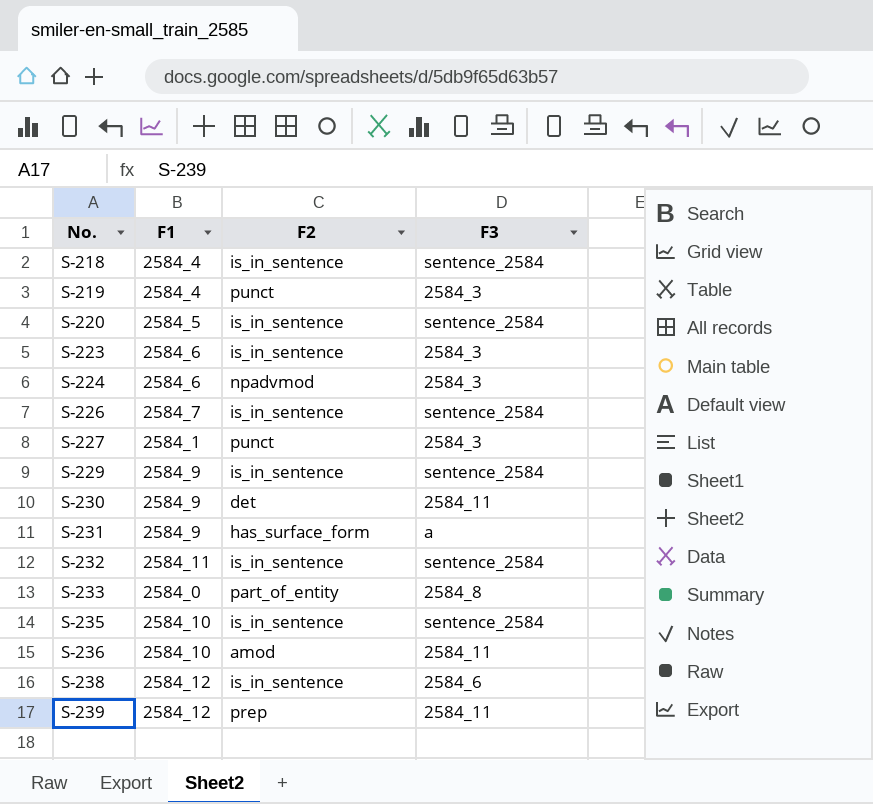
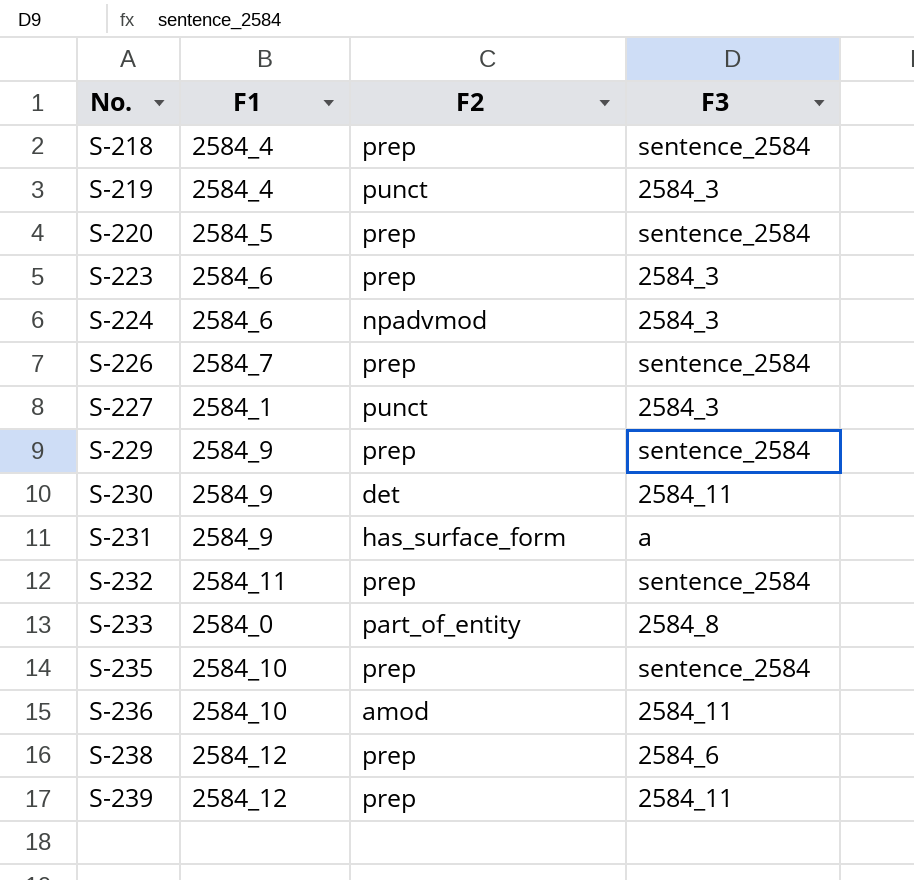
S-218 | F2: is_in_sentence -> prep
S-220 | F2: is_in_sentence -> prep
S-223 | F2: is_in_sentence -> prep
S-226 | F2: is_in_sentence -> prep
S-229 | F2: is_in_sentence -> prep
S-232 | F2: is_in_sentence -> prep
S-235 | F2: is_in_sentence -> prep
S-238 | F2: is_in_sentence -> prep

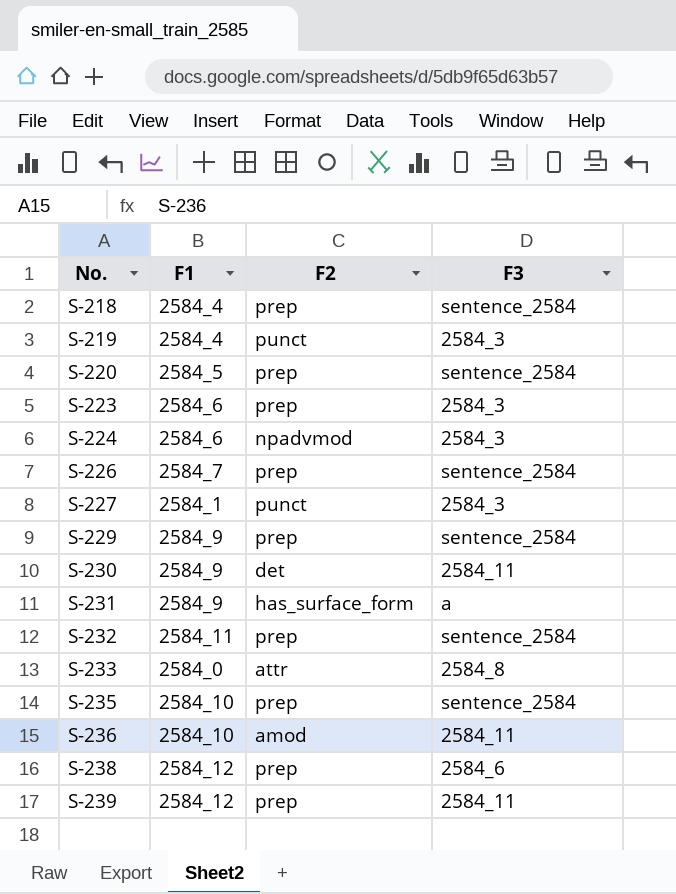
S-233 | F2: part_of_entity -> attr

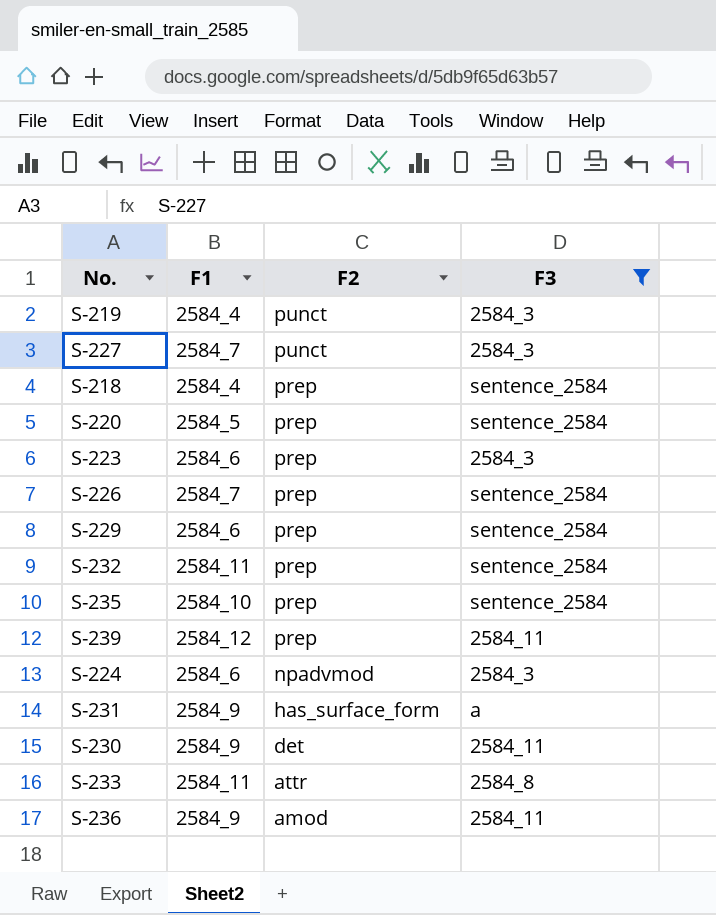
filter: none -> F3 != 2584_6
row order: No. ascending -> F2 descending
S-227 | F1: 2584_1 -> 2584_7
S-229 | F1: 2584_9 -> 2584_6
S-233 | F1: 2584_0 -> 2584_11
S-236 | F1: 2584_10 -> 2584_9

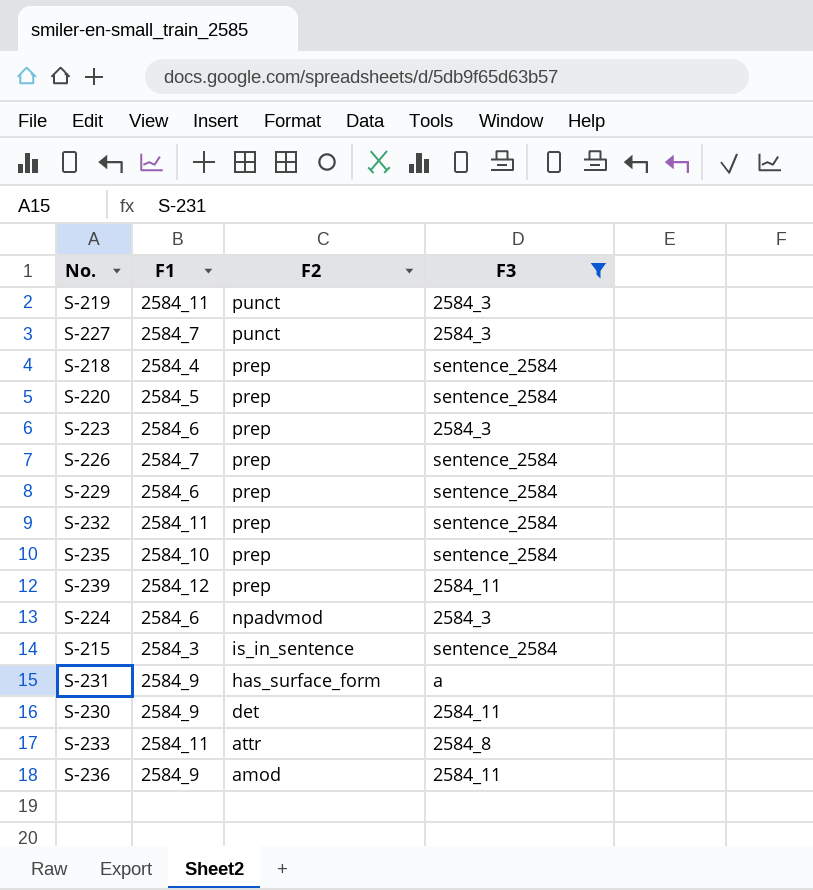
S-219 | F1: 2584_4 -> 2584_11
row S-215: none -> 2584_3 | is_in_sentence | sentence_2584

